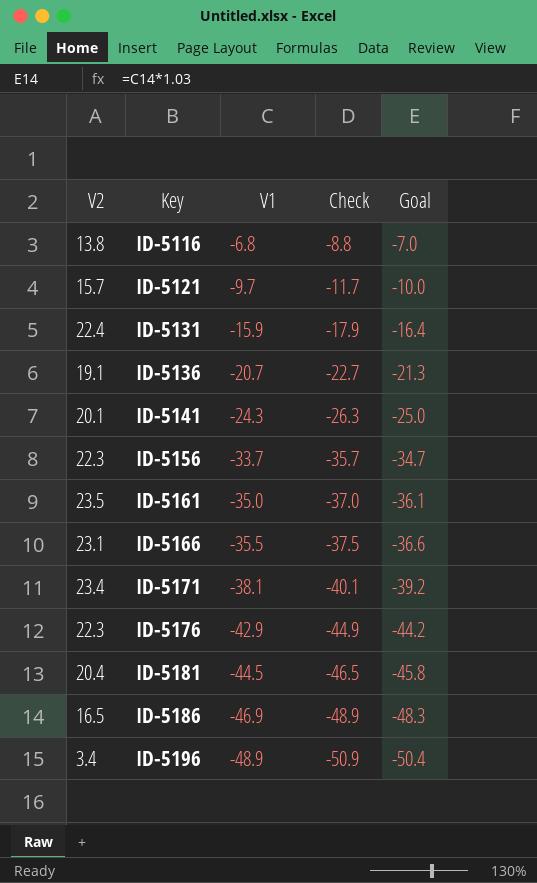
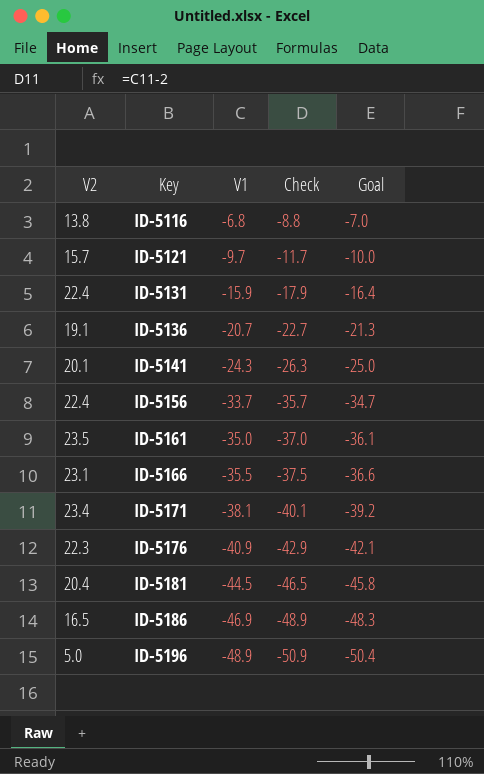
ID-5156 | V2: 22.3 -> 22.4
ID-5176 | V1: -42.9 -> -40.9
ID-5176 | Check: -44.9 -> -42.9
ID-5176 | Goal: -44.2 -> -42.1
ID-5196 | V2: 3.4 -> 5.0

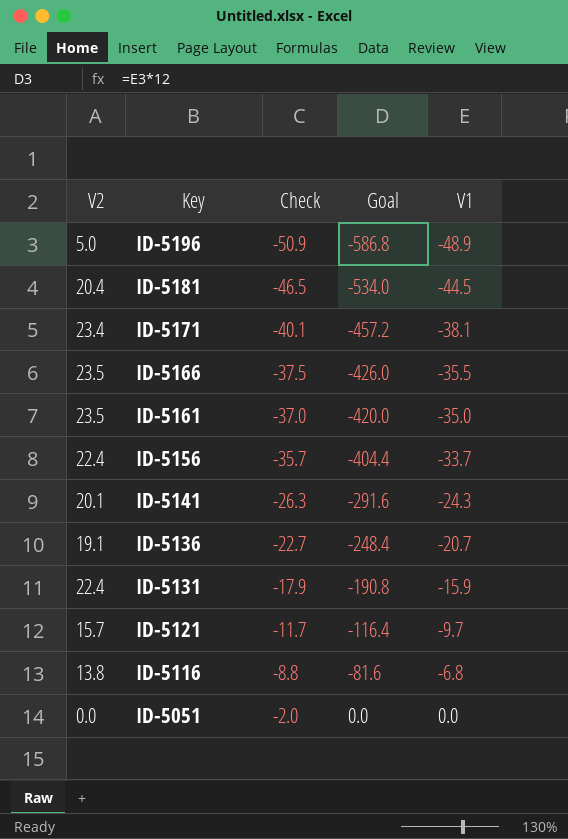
row order: Key ascending -> Key descending
column Goal | formula: [V1] * 1.03 -> [V1] * 12
column V1 | position: 3 -> 5
row ID-5176: 22.3 | -40.9 | -42.9 | -42.1 -> none
row ID-5186: 16.5 | -46.9 | -48.9 | -48.3 -> none
ID-5166 | V2: 23.1 -> 23.5
row ID-5051: none -> 0.0 | -2.0 | 0.0 | 0.0

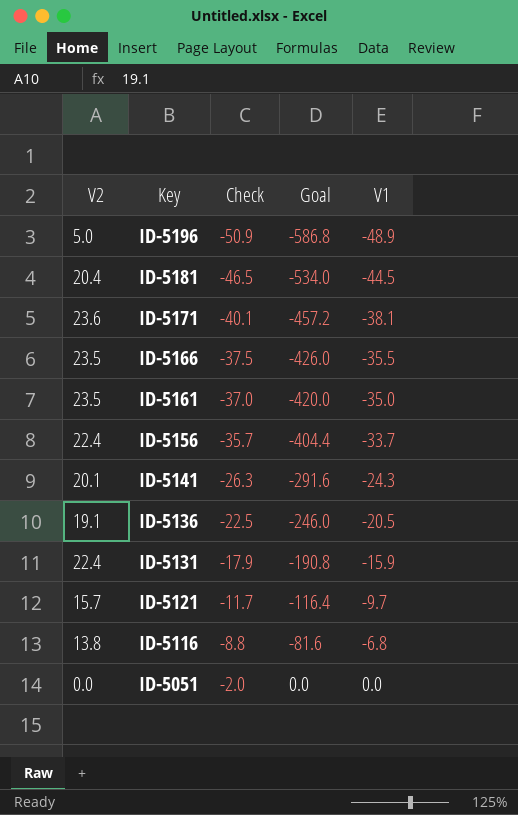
ID-5171 | V2: 23.4 -> 23.6
ID-5136 | Check: -22.7 -> -22.5
ID-5136 | Goal: -248.4 -> -246.0
ID-5136 | V1: -20.7 -> -20.5

